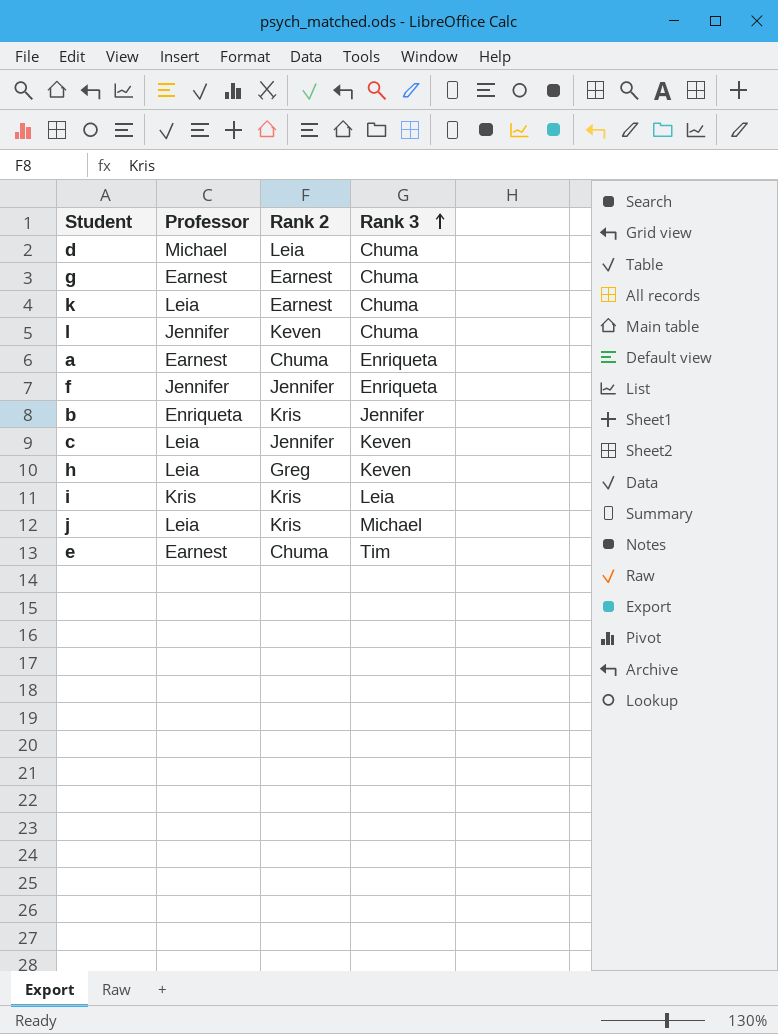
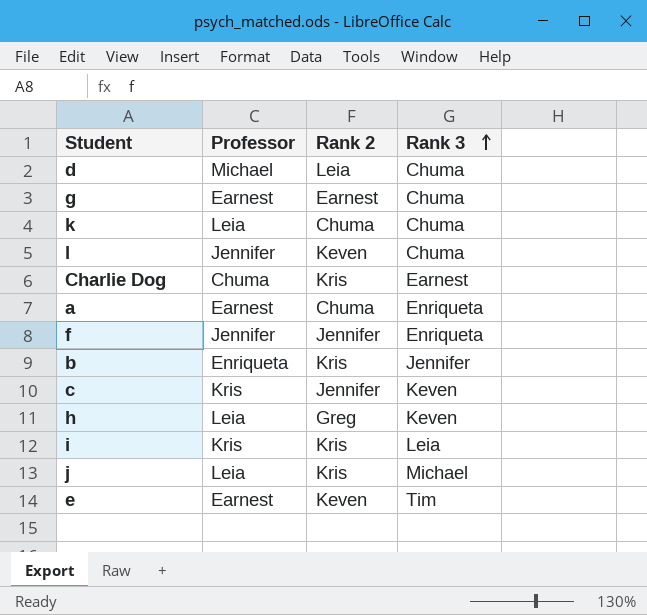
k | Rank 2: Earnest -> Chuma
row Charlie Dog: none -> Chuma | Kris | Earnest
c | Professor: Leia -> Kris
e | Rank 2: Chuma -> Keven

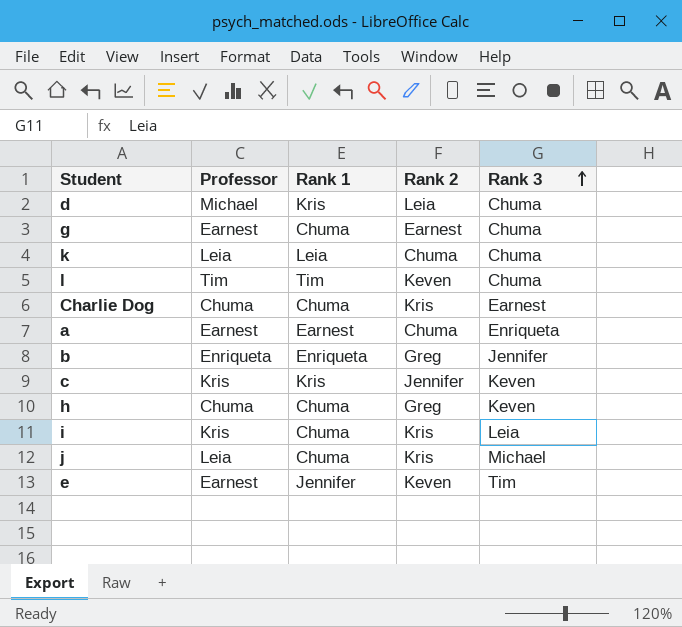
column Rank 1 | position: none -> 3
row f: Jennifer | Jennifer | Enriqueta -> none
l | Professor: Jennifer -> Tim
b | Rank 2: Kris -> Greg
h | Professor: Leia -> Chuma

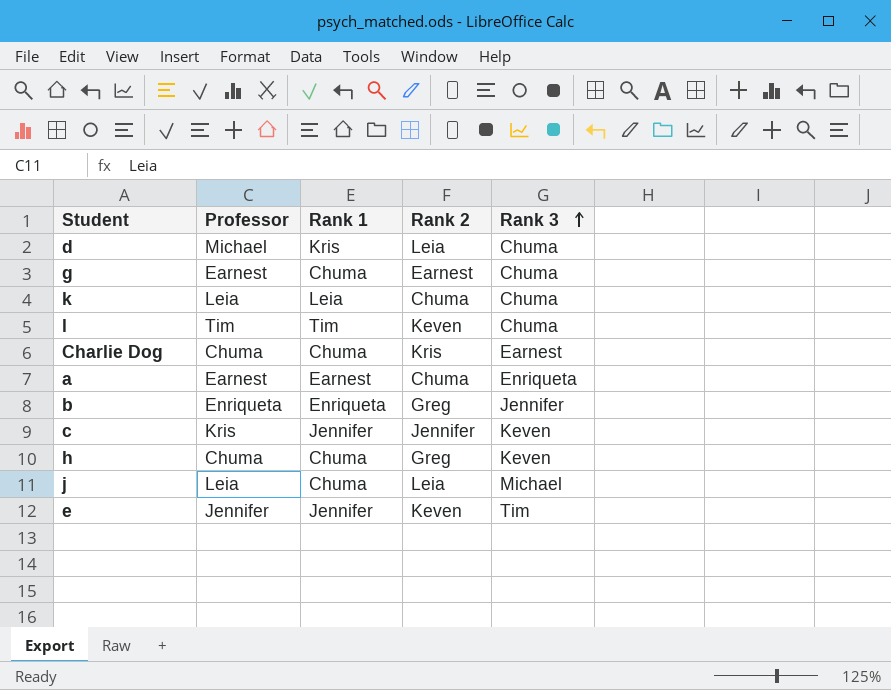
row i: Kris | Chuma | Kris | Leia -> none
c | Rank 1: Kris -> Jennifer
j | Rank 2: Kris -> Leia
e | Professor: Earnest -> Jennifer

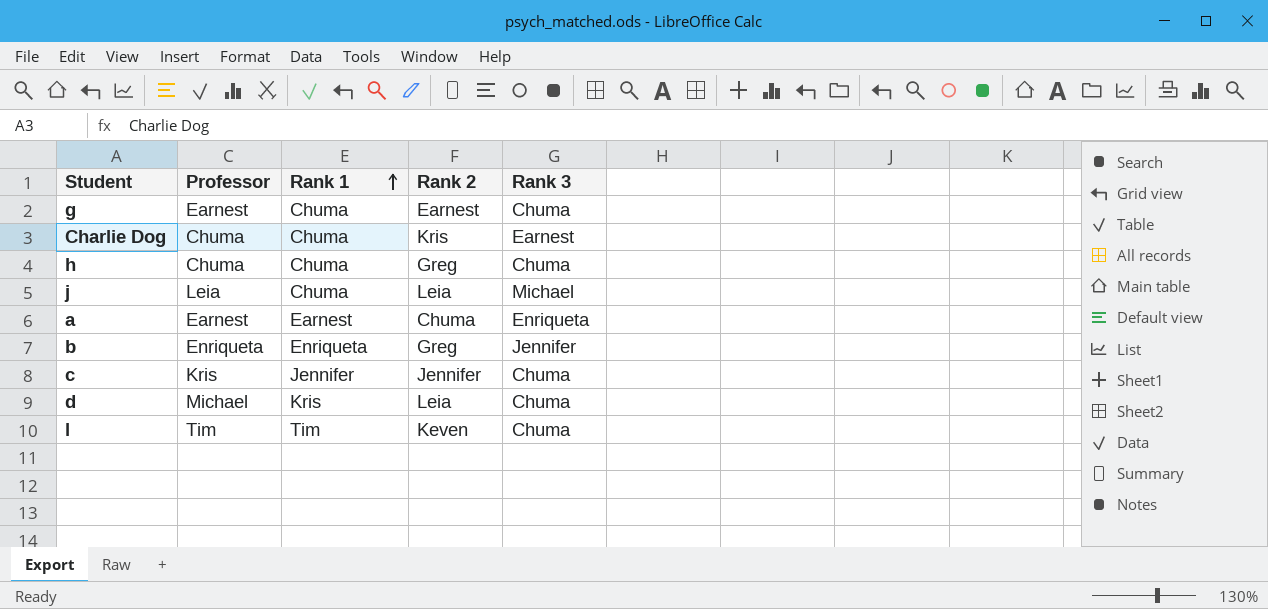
row order: Rank 3 ascending -> Rank 1 ascending
row k: Leia | Leia | Chuma | Chuma -> none
row e: Jennifer | Jennifer | Keven | Tim -> none
h | Rank 3: Keven -> Chuma
c | Rank 3: Keven -> Chuma

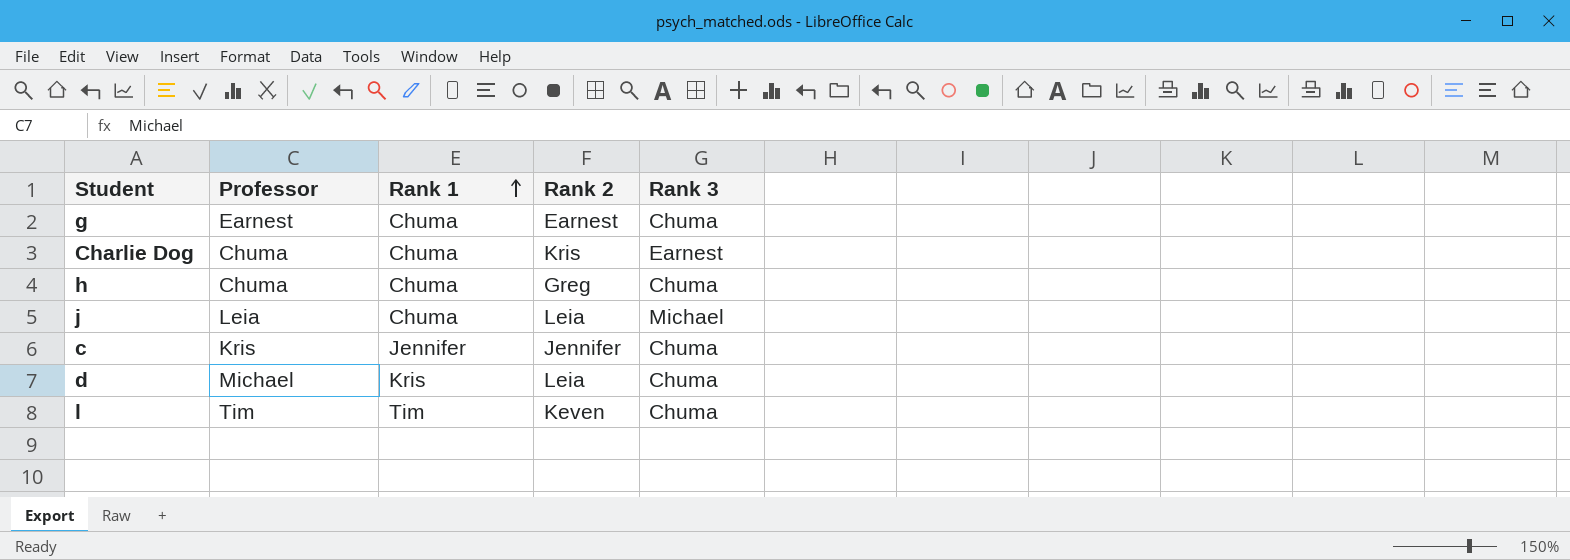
row a: Earnest | Earnest | Chuma | Enriqueta -> none
row b: Enriqueta | Enriqueta | Greg | Jennifer -> none

